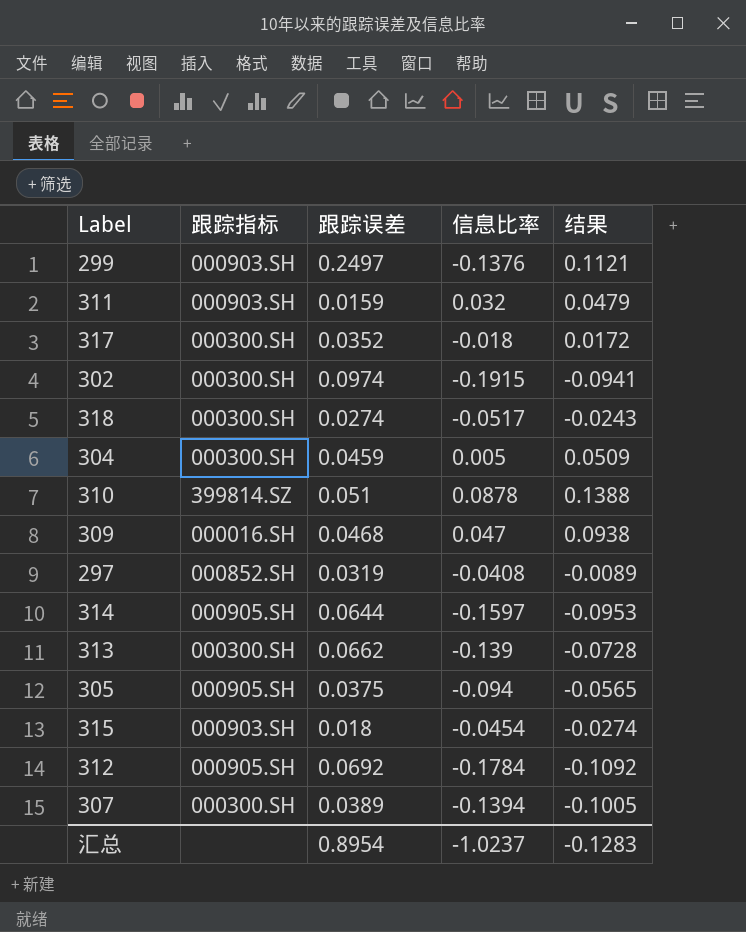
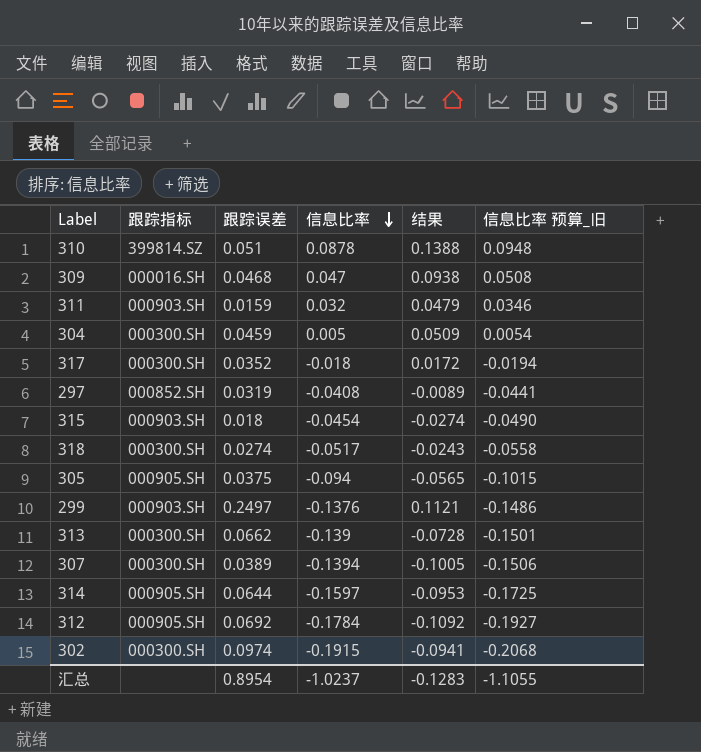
row order: none -> 信息比率 descending
column 信息比率 预算_旧 | formula: none -> [信息比率] * 1.08

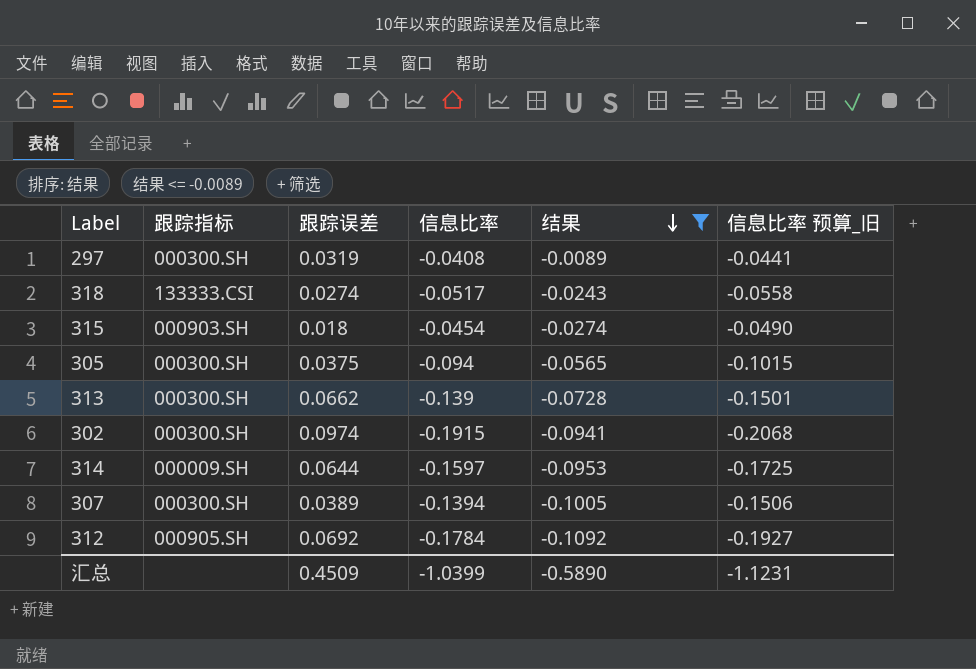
filter: none -> 结果 <= -0.0089
row order: 信息比率 descending -> 结果 descending
297 | 跟踪指标: 000852.SH -> 000300.SH
318 | 跟踪指标: 000300.SH -> 133333.CSI
305 | 跟踪指标: 000905.SH -> 000300.SH
314 | 跟踪指标: 000905.SH -> 000009.SH
汇总 | 跟踪误差: 0.8954 -> 0.4509
汇总 | 信息比率: -1.0237 -> -1.0399
汇总 | 结果: -0.1283 -> -0.5890
汇总 | 信息比率 预算_旧: -1.1055 -> -1.1231

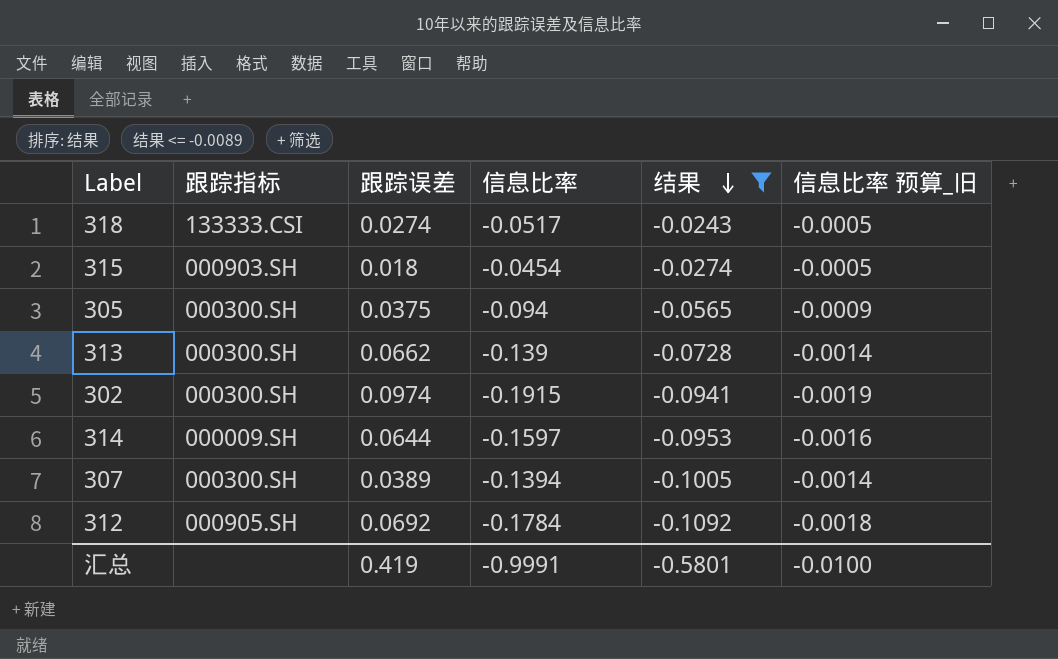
column 信息比率 预算_旧 | formula: [信息比率] * 1.08 -> [信息比率] * 0.01
row 297: 000300.SH | 0.0319 | -0.0408 | -0.0089 | -0.0441 -> none
汇总 | 跟踪误差: 0.4509 -> 0.419
汇总 | 信息比率: -1.0399 -> -0.9991
汇总 | 结果: -0.5890 -> -0.5801
汇总 | 信息比率 预算_旧: -1.1231 -> -0.0100

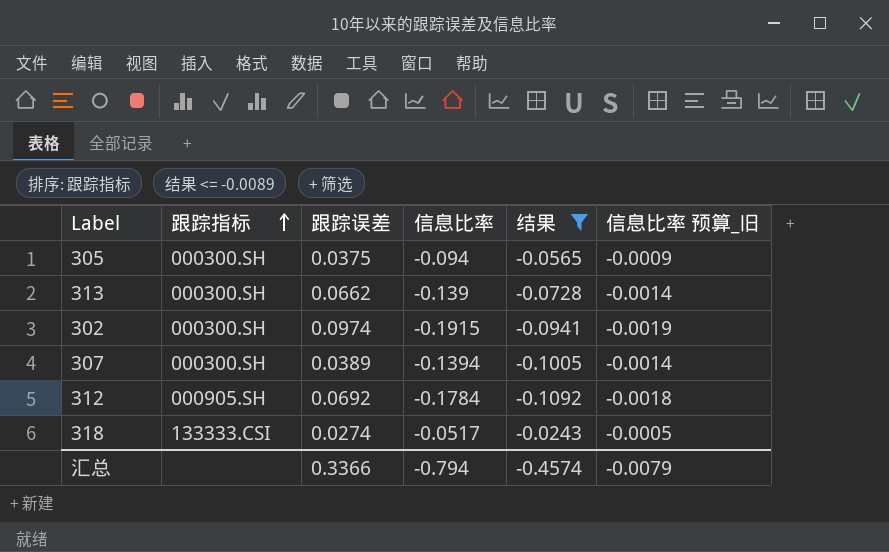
row order: 结果 descending -> 跟踪指标 ascending
row 315: 000903.SH | 0.018 | -0.0454 | -0.0274 | -0.0005 -> none
row 314: 000009.SH | 0.0644 | -0.1597 | -0.0953 | -0.0016 -> none
汇总 | 跟踪误差: 0.419 -> 0.3366
汇总 | 信息比率: -0.9991 -> -0.794
汇总 | 结果: -0.5801 -> -0.4574
汇总 | 信息比率 预算_旧: -0.0100 -> -0.0079

